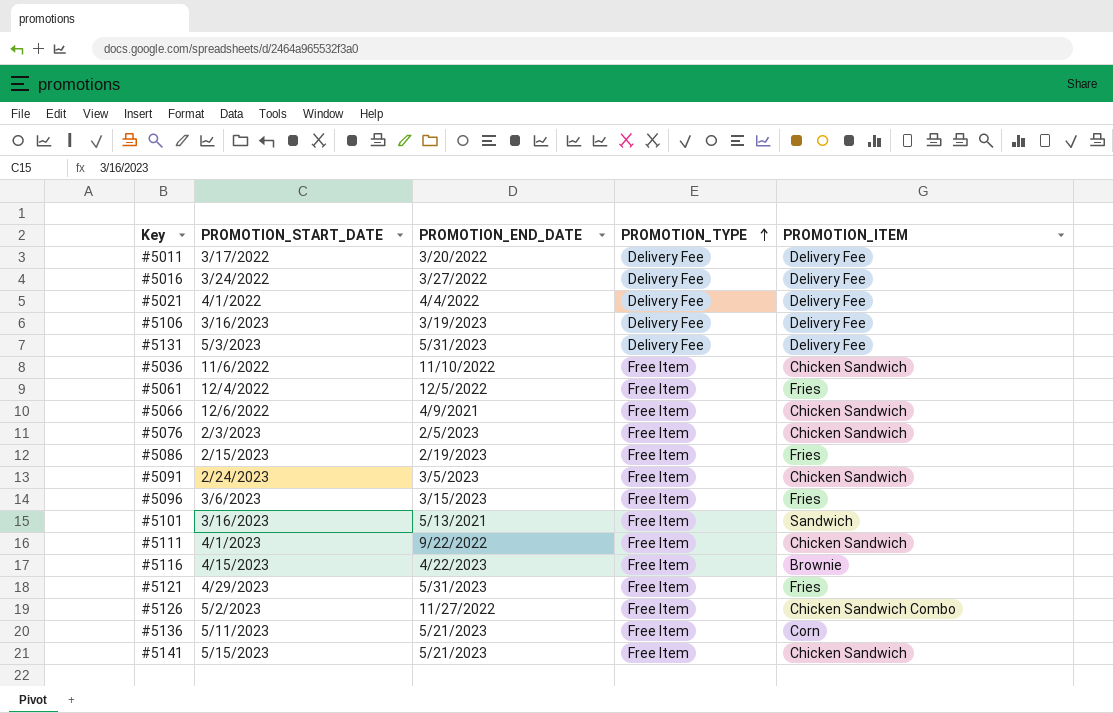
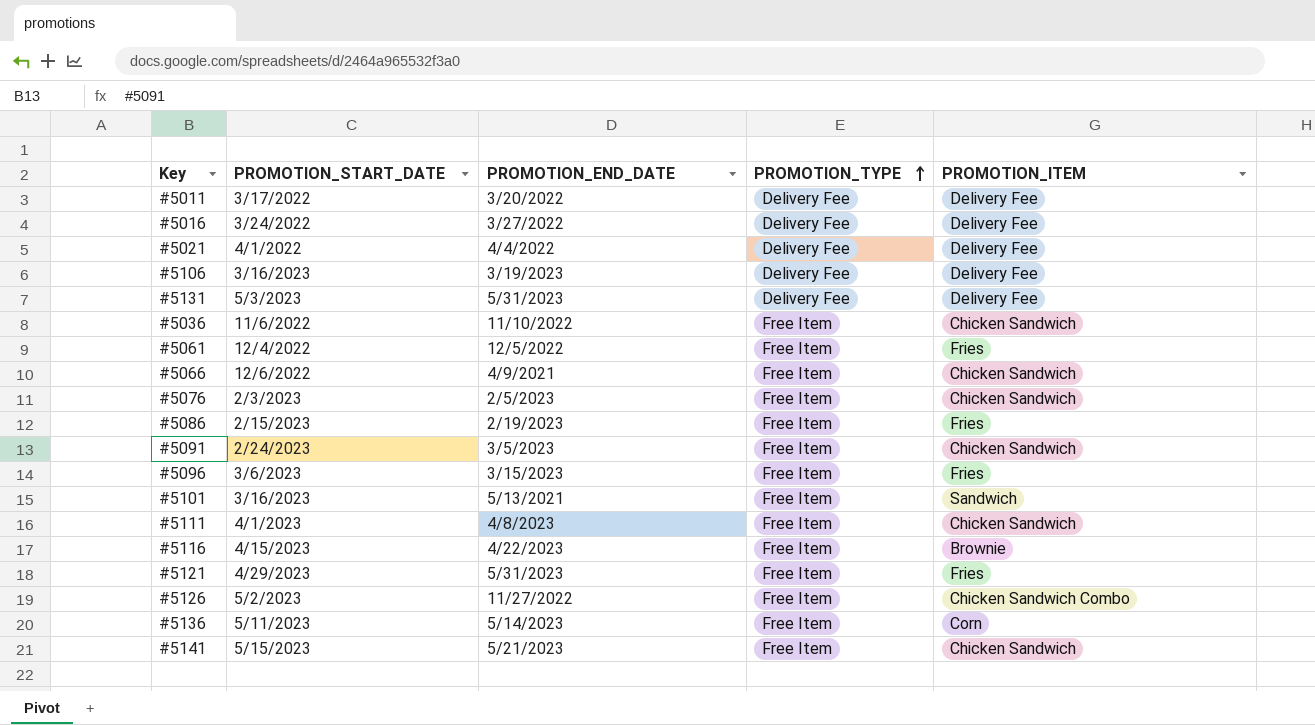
#5111 | PROMOTION_END_DATE: 9/22/2022 -> 4/8/2023
#5136 | PROMOTION_END_DATE: 5/21/2023 -> 5/14/2023

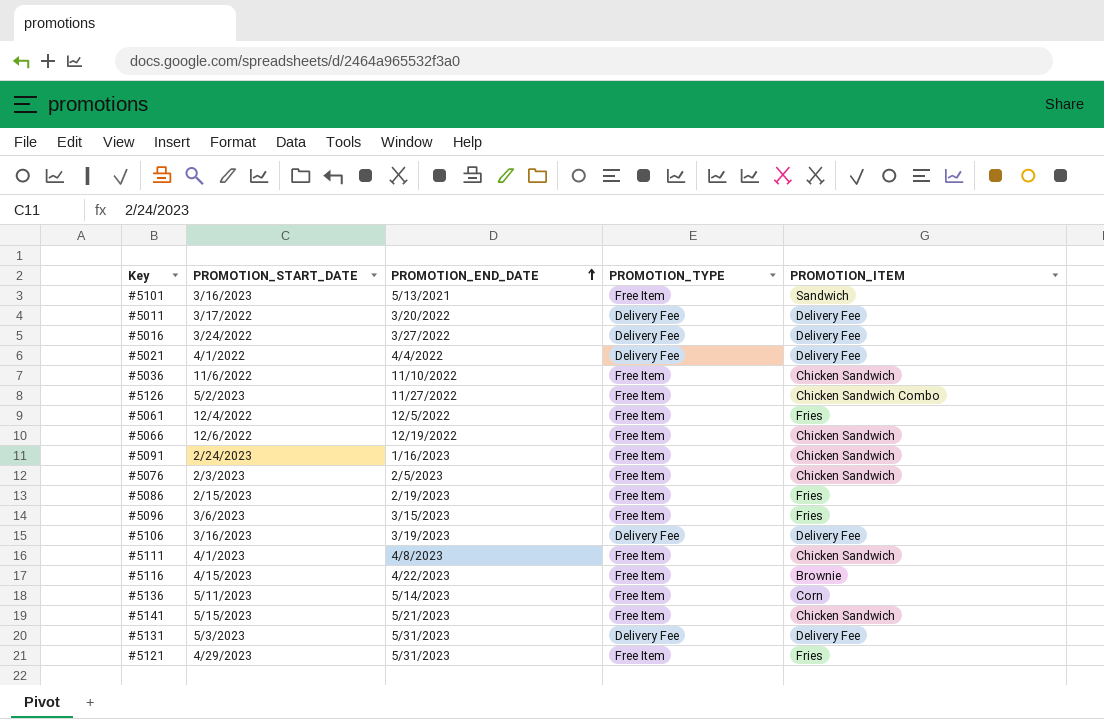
row order: PROMOTION_TYPE ascending -> PROMOTION_END_DATE ascending
#5066 | PROMOTION_END_DATE: 4/9/2021 -> 12/19/2022
#5091 | PROMOTION_END_DATE: 3/5/2023 -> 1/16/2023

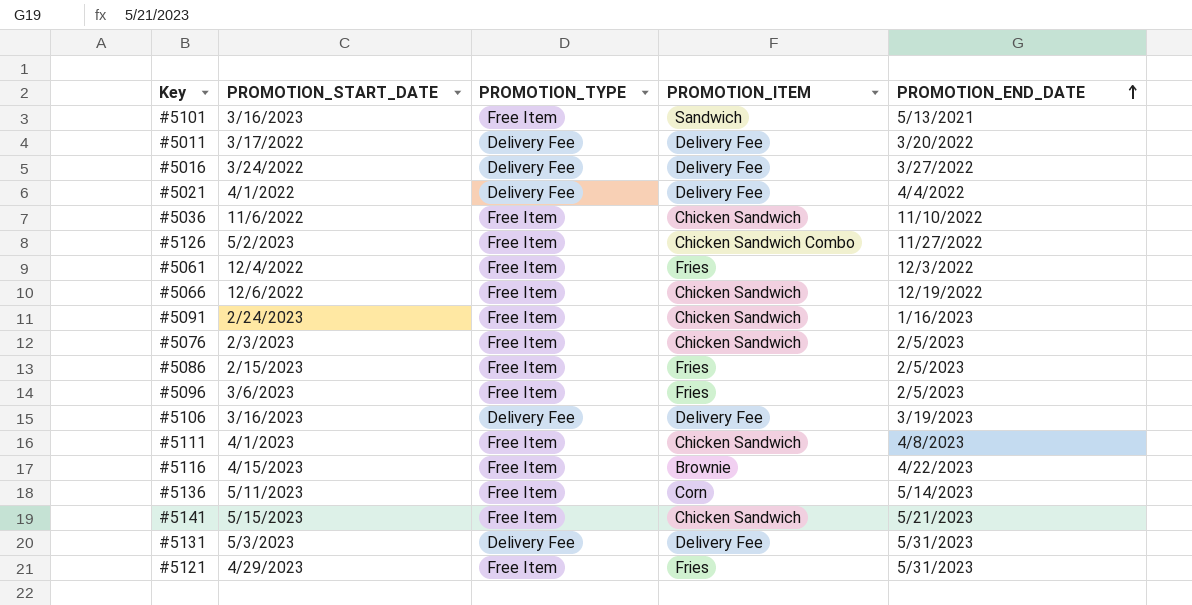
column PROMOTION_END_DATE | position: 3 -> 5
#5061 | PROMOTION_END_DATE: 12/5/2022 -> 12/3/2022
#5086 | PROMOTION_END_DATE: 2/19/2023 -> 2/5/2023
#5096 | PROMOTION_END_DATE: 3/15/2023 -> 2/5/2023

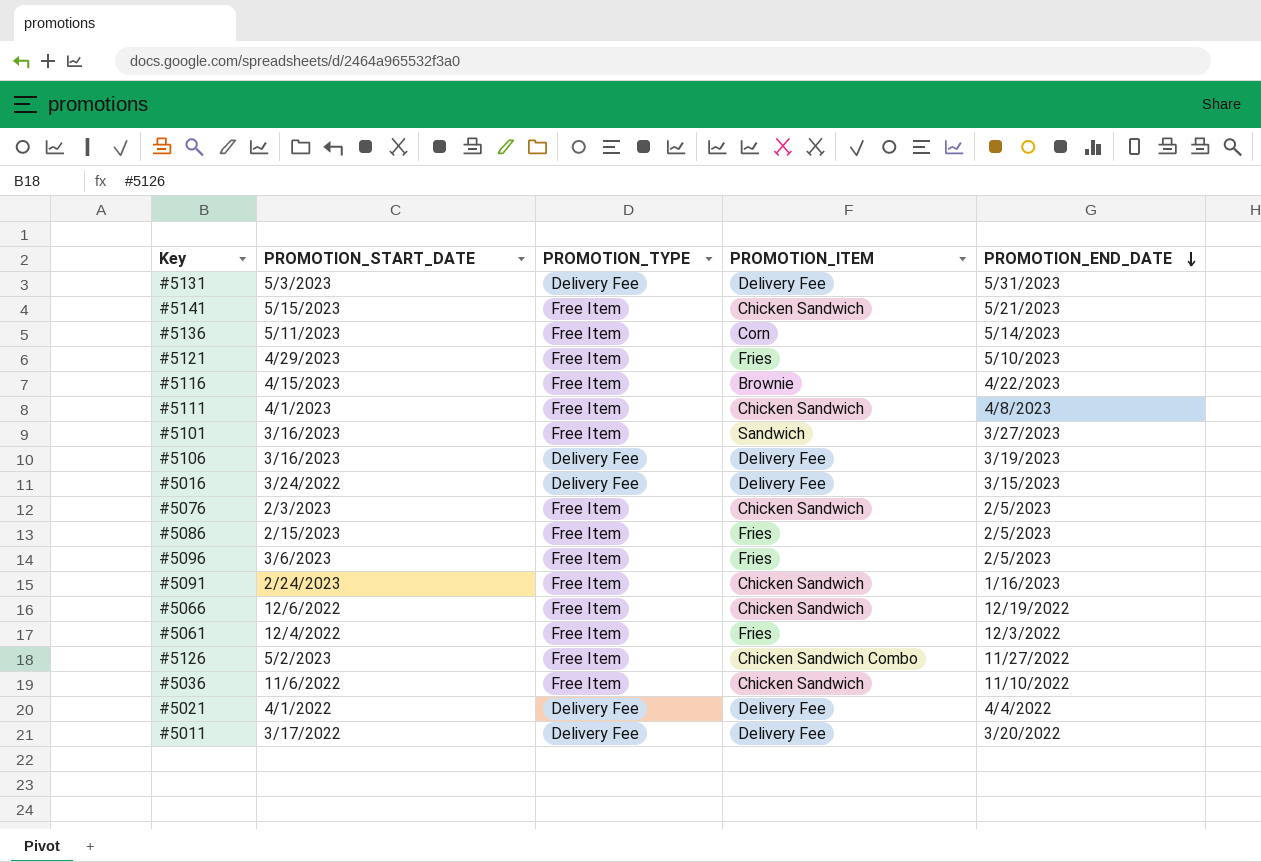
row order: PROMOTION_END_DATE ascending -> PROMOTION_END_DATE descending
#5121 | PROMOTION_END_DATE: 5/31/2023 -> 5/10/2023
#5101 | PROMOTION_END_DATE: 5/13/2021 -> 3/27/2023
#5016 | PROMOTION_END_DATE: 3/27/2022 -> 3/15/2023

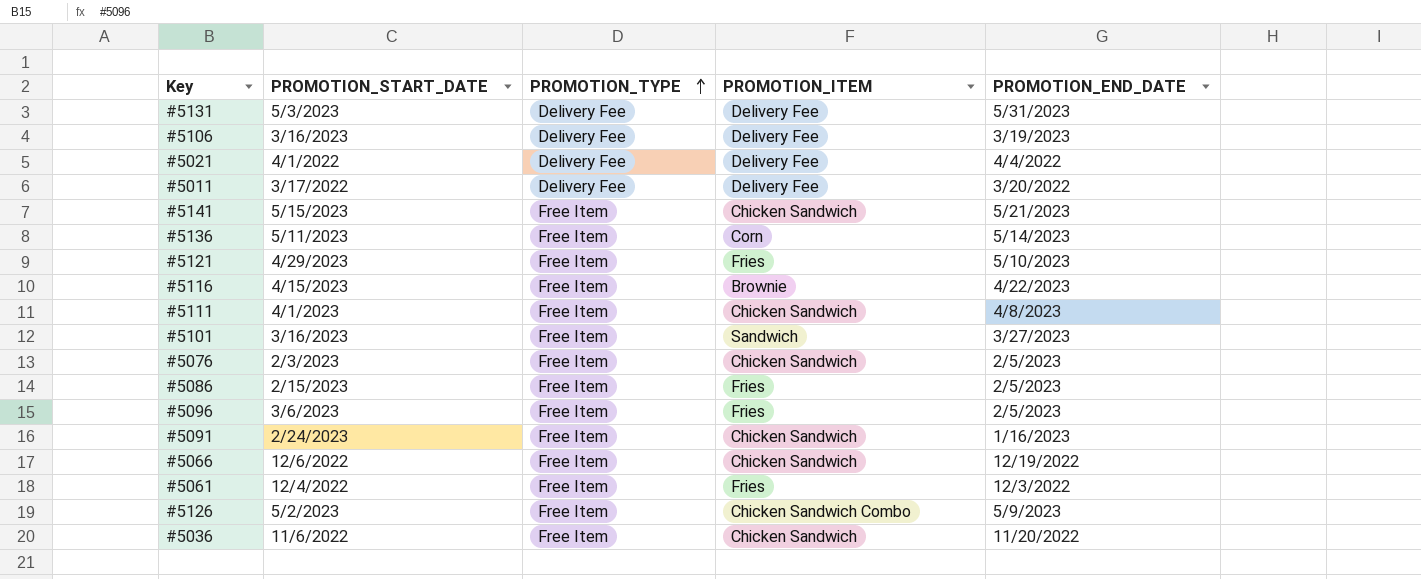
row order: PROMOTION_END_DATE descending -> PROMOTION_TYPE ascending
row #5016: 3/24/2022 | Delivery Fee | Delivery Fee | 3/15/2023 -> none
#5126 | PROMOTION_END_DATE: 11/27/2022 -> 5/9/2023
#5036 | PROMOTION_END_DATE: 11/10/2022 -> 11/20/2022

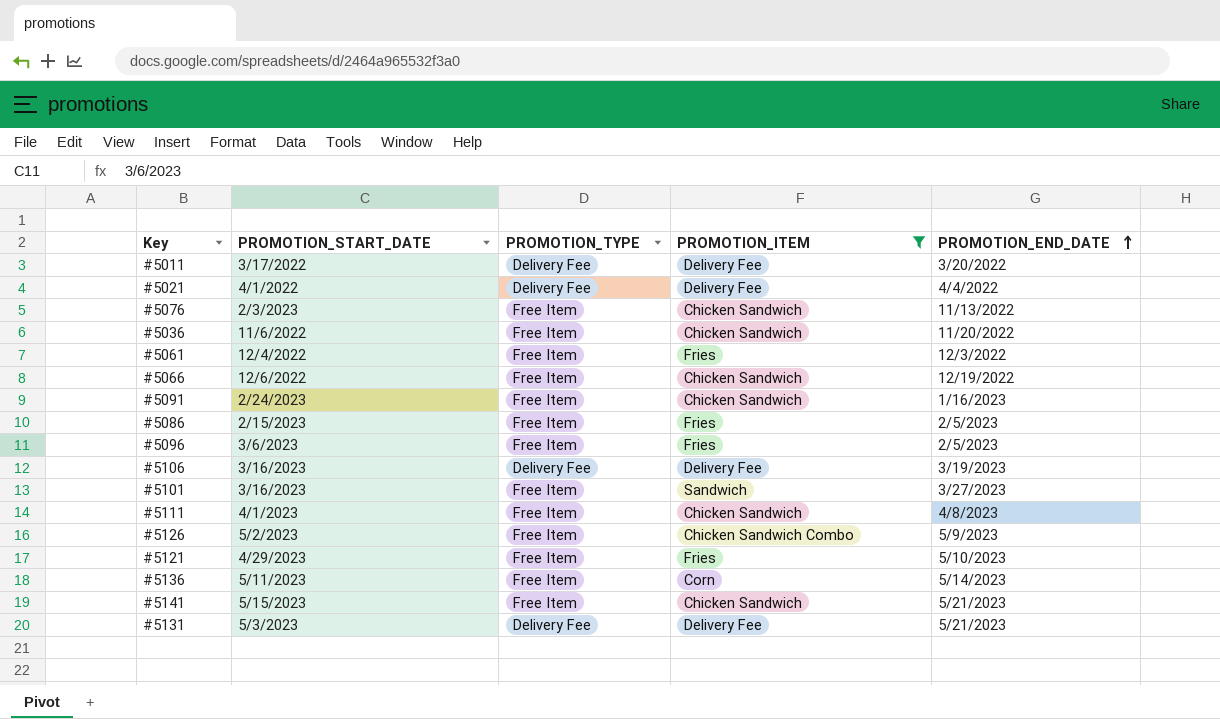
filter: none -> PROMOTION_ITEM != Brownie
row order: PROMOTION_TYPE ascending -> PROMOTION_END_DATE ascending
#5076 | PROMOTION_END_DATE: 2/5/2023 -> 11/13/2022
#5131 | PROMOTION_END_DATE: 5/31/2023 -> 5/21/2023

